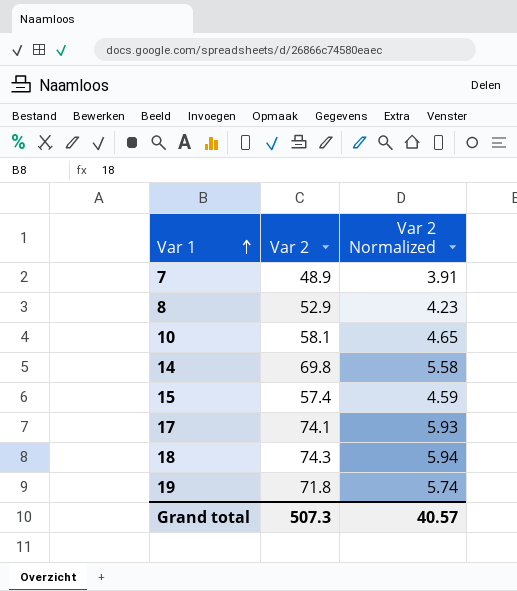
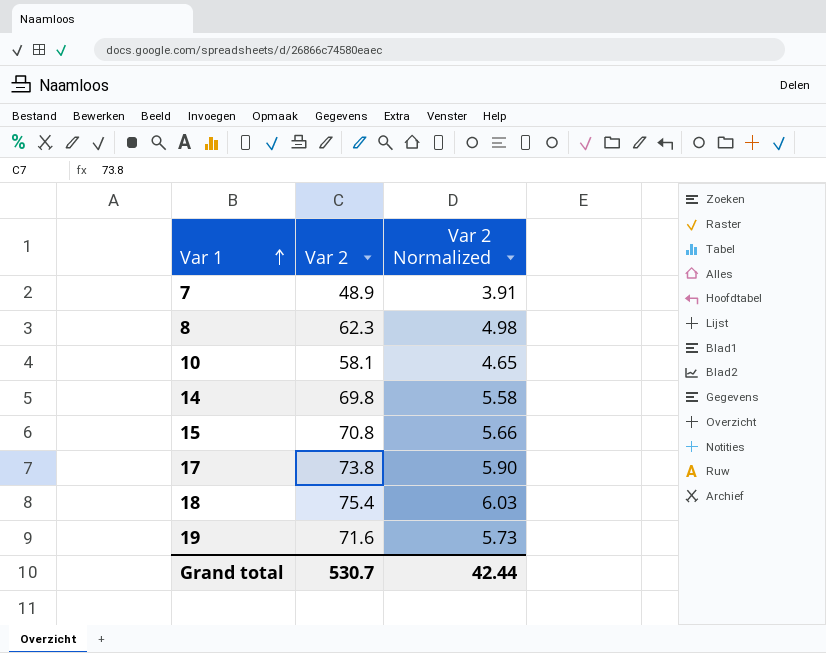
8 | Var 2: 52.9 -> 62.3
8 | Var 2 Normalized: 4.23 -> 4.98
15 | Var 2: 57.4 -> 70.8
15 | Var 2 Normalized: 4.59 -> 5.66
17 | Var 2: 74.1 -> 73.8
17 | Var 2 Normalized: 5.93 -> 5.90
18 | Var 2: 74.3 -> 75.4
18 | Var 2 Normalized: 5.94 -> 6.03
19 | Var 2: 71.8 -> 71.6
19 | Var 2 Normalized: 5.74 -> 5.73
Grand total | Var 2: 507.3 -> 530.7
Grand total | Var 2 Normalized: 40.57 -> 42.44

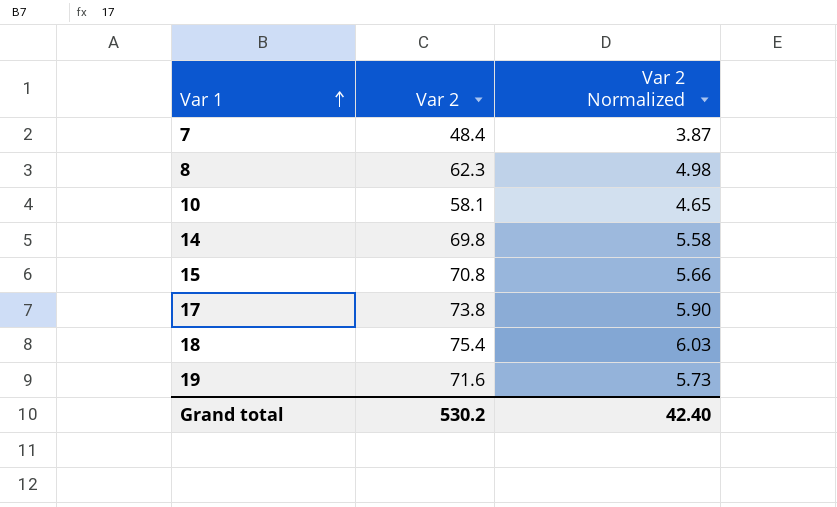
7 | Var 2: 48.9 -> 48.4
7 | Var 2 Normalized: 3.91 -> 3.87
Grand total | Var 2: 530.7 -> 530.2
Grand total | Var 2 Normalized: 42.44 -> 42.40

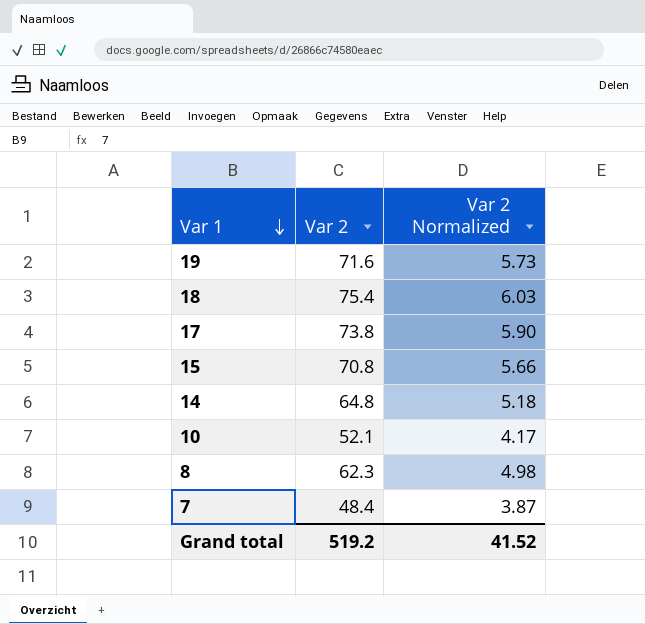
row order: Var 1 ascending -> Var 1 descending
14 | Var 2: 69.8 -> 64.8
14 | Var 2 Normalized: 5.58 -> 5.18
10 | Var 2: 58.1 -> 52.1
10 | Var 2 Normalized: 4.65 -> 4.17
Grand total | Var 2: 530.2 -> 519.2
Grand total | Var 2 Normalized: 42.40 -> 41.52

